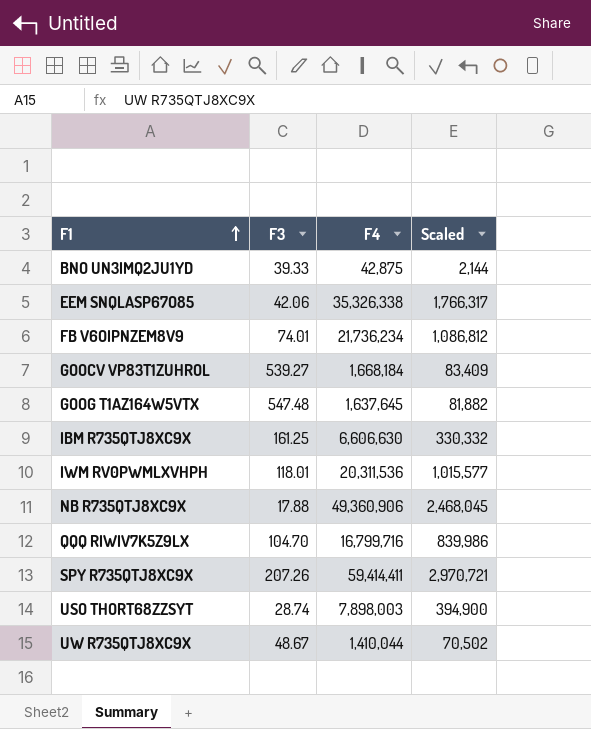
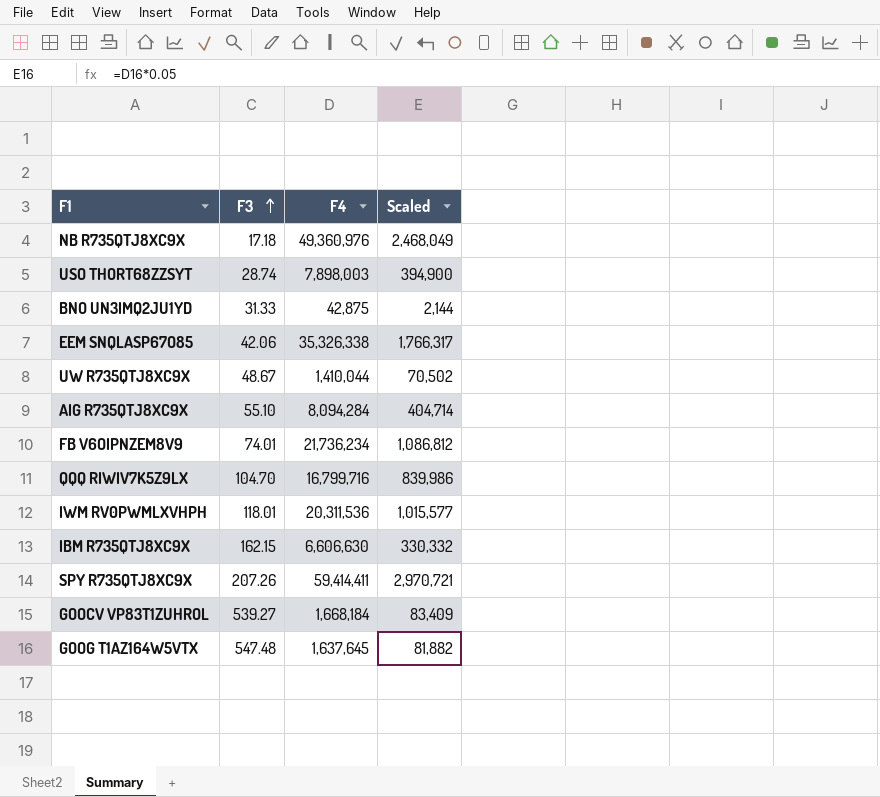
row order: F1 ascending -> F3 ascending
NB R735QTJ8XC9X | F3: 17.88 -> 17.18
NB R735QTJ8XC9X | F4: 49,360,906 -> 49,360,976
NB R735QTJ8XC9X | Scaled: 2,468,045 -> 2,468,049
BNO UN3IMQ2JU1YD | F3: 39.33 -> 31.33
row AIG R735QTJ8XC9X: none -> 55.10 | 8,094,284 | 404,714
IBM R735QTJ8XC9X | F3: 161.25 -> 162.15

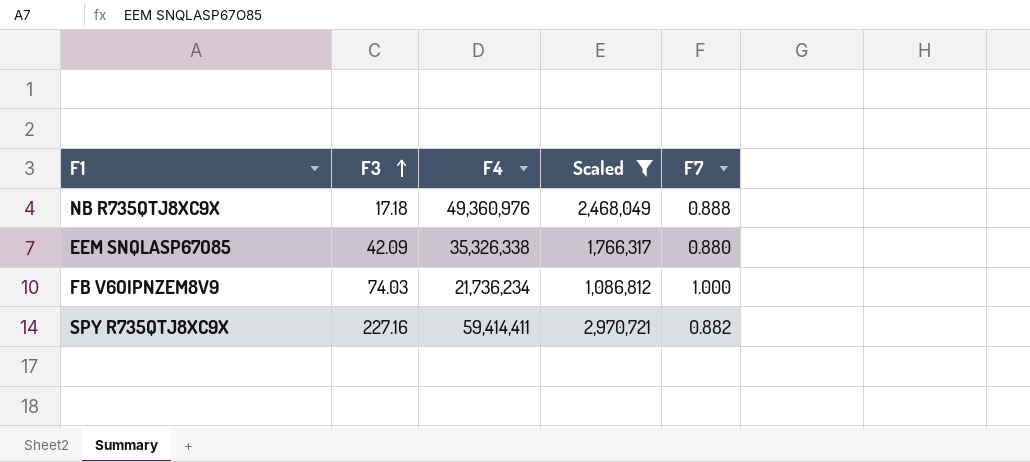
filter: none -> Scaled >= 1,086,812
column F7 | position: none -> 5
EEM SNQLASP67O85 | F3: 42.06 -> 42.09
FB V6OIPNZEM8V9 | F3: 74.01 -> 74.03
SPY R735QTJ8XC9X | F3: 207.26 -> 227.16

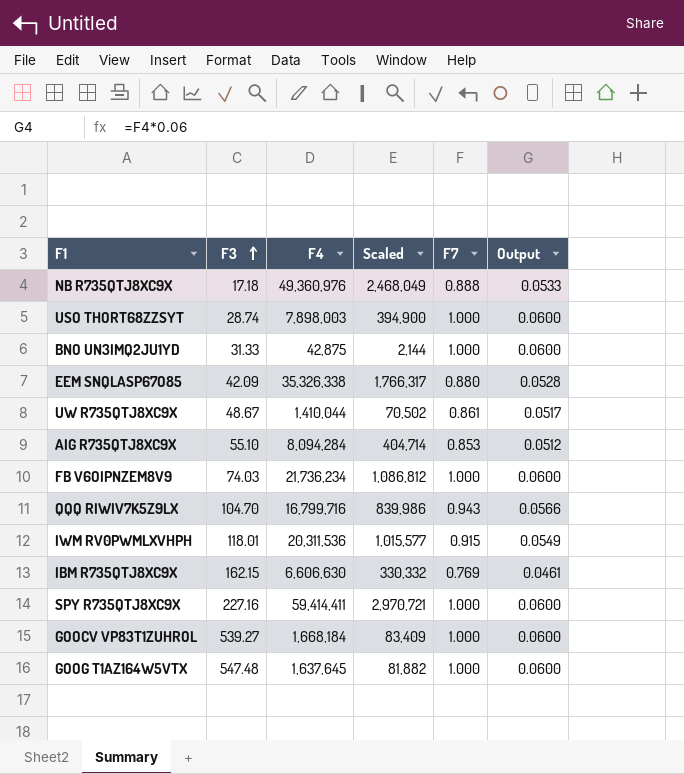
filter: Scaled >= 1,086,812 -> none
column Output | formula: none -> [F7] * 0.06
SPY R735QTJ8XC9X | F7: 0.882 -> 1.000

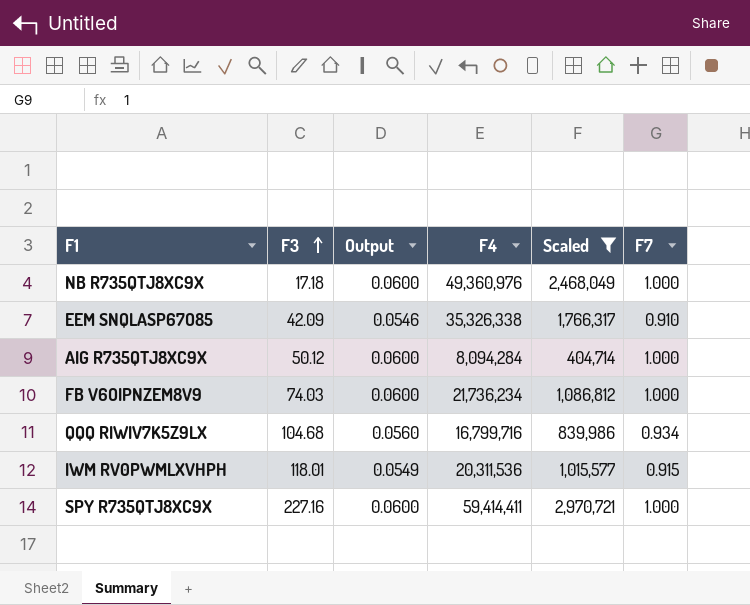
filter: none -> Scaled >= 404,714
column Output | position: 6 -> 3
NB R735QTJ8XC9X | Output: 0.0533 -> 0.0600
NB R735QTJ8XC9X | F7: 0.888 -> 1.000
EEM SNQLASP67O85 | Output: 0.0528 -> 0.0546
EEM SNQLASP67O85 | F7: 0.880 -> 0.910
AIG R735QTJ8XC9X | F3: 55.10 -> 50.12
AIG R735QTJ8XC9X | Output: 0.0512 -> 0.0600
AIG R735QTJ8XC9X | F7: 0.853 -> 1.000
QQQ RIWIV7K5Z9LX | F3: 104.70 -> 104.68
QQQ RIWIV7K5Z9LX | Output: 0.0566 -> 0.0560
QQQ RIWIV7K5Z9LX | F7: 0.943 -> 0.934

